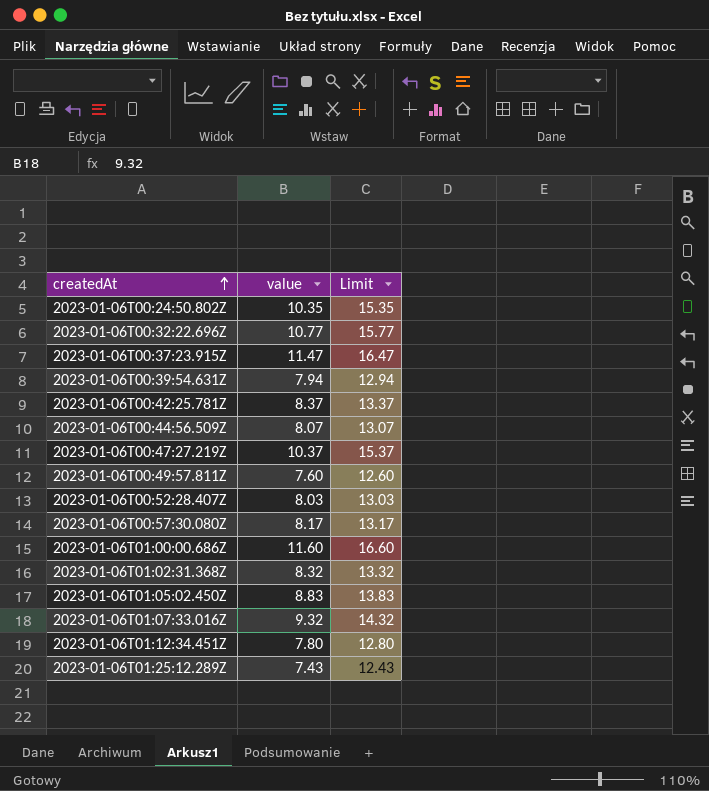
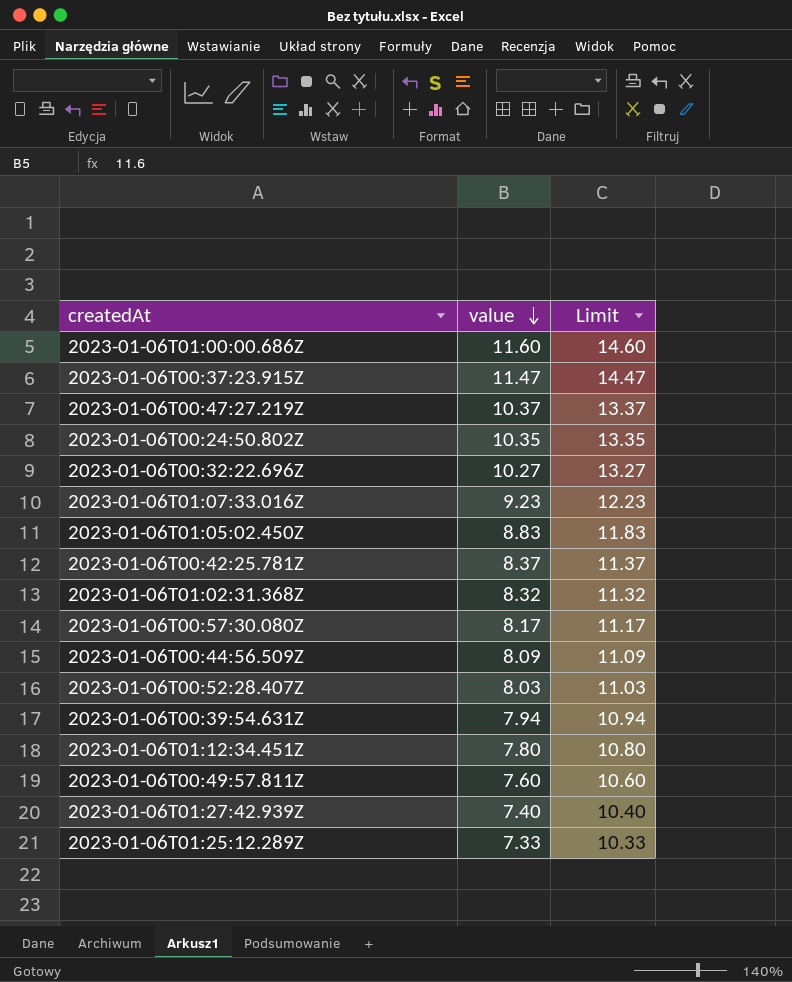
row order: createdAt ascending -> value descending
column Limit | formula: [value] + 5 -> [value] + 3
2023-01-06T00:32:22.696Z | value: 10.77 -> 10.27
2023-01-06T01:07:33.016Z | value: 9.32 -> 9.23
2023-01-06T00:44:56.509Z | value: 8.07 -> 8.09
row 2023-01-06T01:27:42.939Z: none -> 7.40 | 10.40
2023-01-06T01:25:12.289Z | value: 7.43 -> 7.33

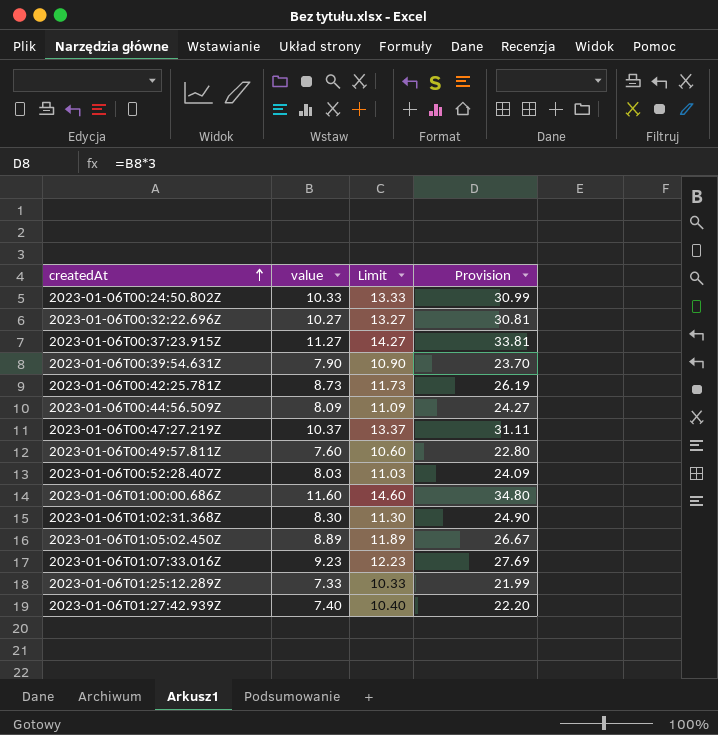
row order: value descending -> createdAt ascending
column Provision | formula: none -> [value] * 3
row 2023-01-06T00:57:30.080Z: 8.17 | 11.17 -> none
row 2023-01-06T01:12:34.451Z: 7.80 | 10.80 -> none
2023-01-06T00:24:50.802Z | value: 10.35 -> 10.33
2023-01-06T00:24:50.802Z | Limit: 13.35 -> 13.33
2023-01-06T00:37:23.915Z | value: 11.47 -> 11.27
2023-01-06T00:37:23.915Z | Limit: 14.47 -> 14.27
2023-01-06T00:39:54.631Z | value: 7.94 -> 7.90
2023-01-06T00:39:54.631Z | Limit: 10.94 -> 10.90
2023-01-06T00:42:25.781Z | value: 8.37 -> 8.73
2023-01-06T00:42:25.781Z | Limit: 11.37 -> 11.73
2023-01-06T01:02:31.368Z | value: 8.32 -> 8.30
2023-01-06T01:02:31.368Z | Limit: 11.32 -> 11.30
2023-01-06T01:05:02.450Z | value: 8.83 -> 8.89
2023-01-06T01:05:02.450Z | Limit: 11.83 -> 11.89

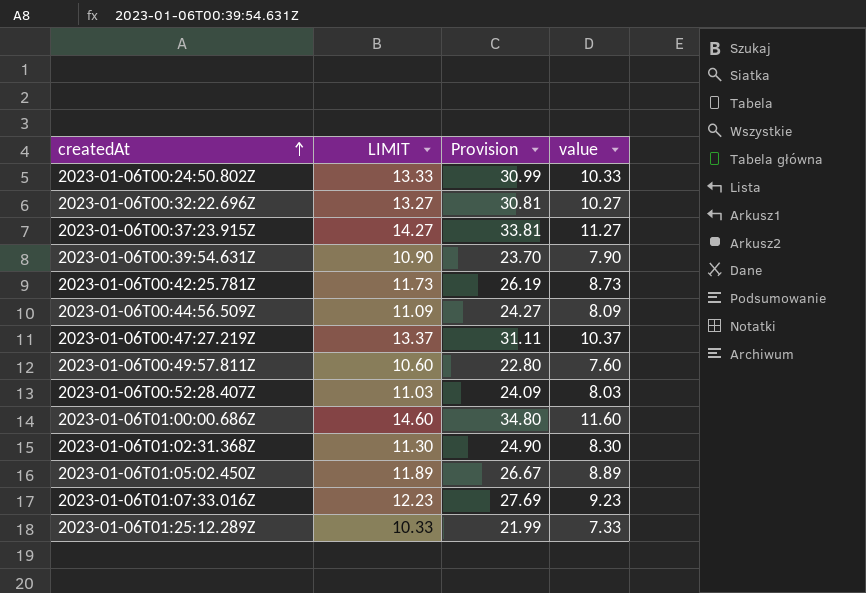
column name: Limit -> LIMIT
column value | position: 2 -> 4
row 2023-01-06T01:27:42.939Z: 7.40 | 10.40 | 22.20 -> none

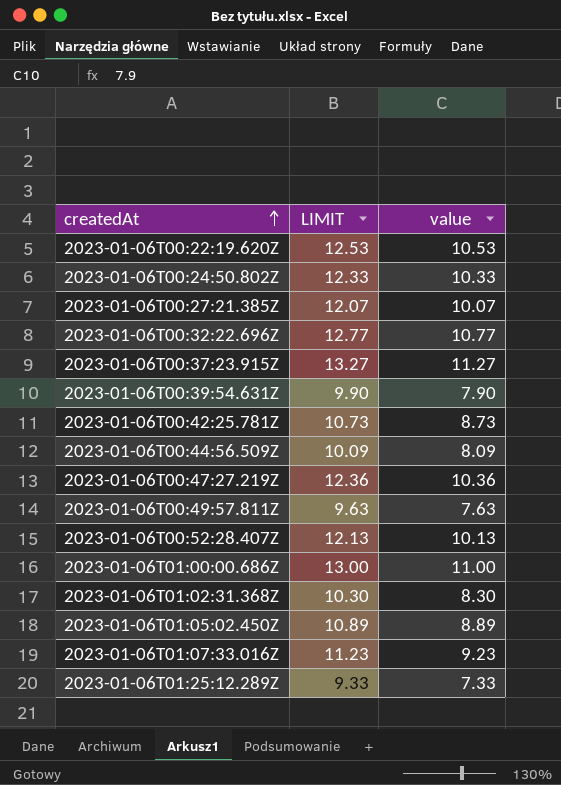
column Provision | formula: [value] * 3 -> none
column LIMIT | formula: [value] + 3 -> [value] + 2
row 2023-01-06T00:22:19.620Z: none -> 12.53 | 10.53
row 2023-01-06T00:27:21.385Z: none -> 12.07 | 10.07
2023-01-06T00:32:22.696Z | value: 10.27 -> 10.77
2023-01-06T00:47:27.219Z | value: 10.37 -> 10.36
2023-01-06T00:49:57.811Z | value: 7.60 -> 7.63
2023-01-06T00:52:28.407Z | value: 8.03 -> 10.13
2023-01-06T01:00:00.686Z | value: 11.60 -> 11.00

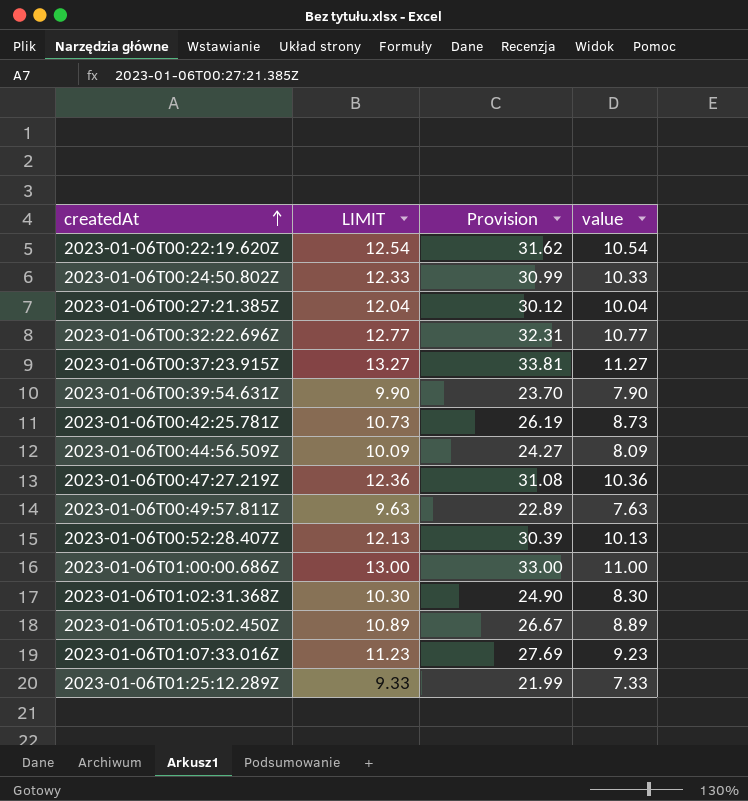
column Provision | formula: none -> [value] * 3
2023-01-06T00:22:19.620Z | LIMIT: 12.53 -> 12.54
2023-01-06T00:22:19.620Z | value: 10.53 -> 10.54
2023-01-06T00:27:21.385Z | LIMIT: 12.07 -> 12.04
2023-01-06T00:27:21.385Z | value: 10.07 -> 10.04

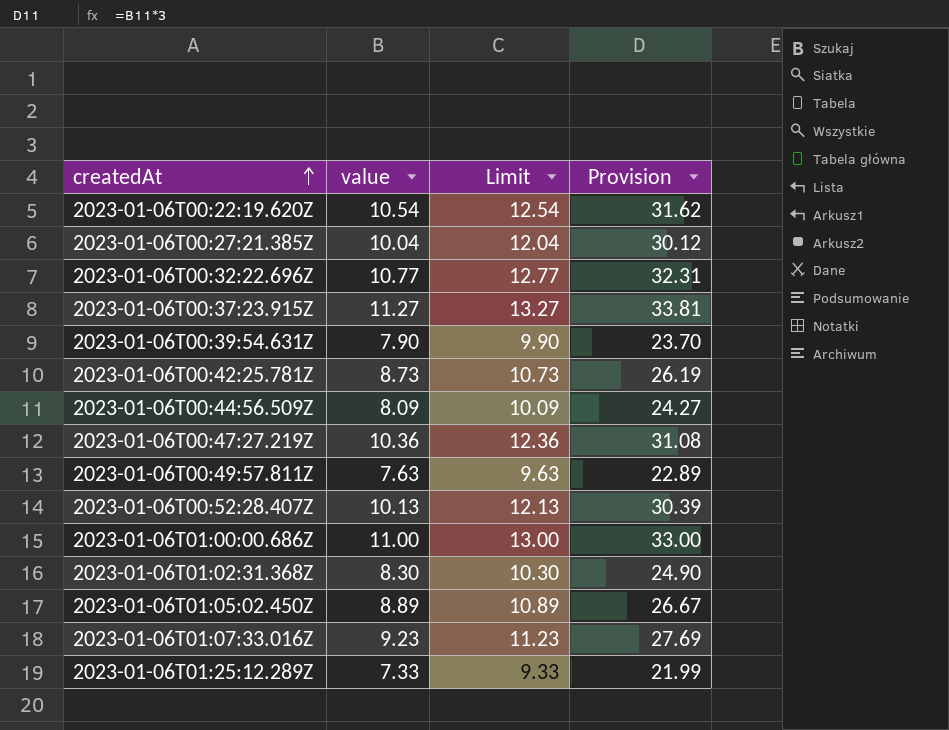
column value | position: 4 -> 2
column name: LIMIT -> Limit
row 2023-01-06T00:24:50.802Z: 12.33 | 30.99 | 10.33 -> none

